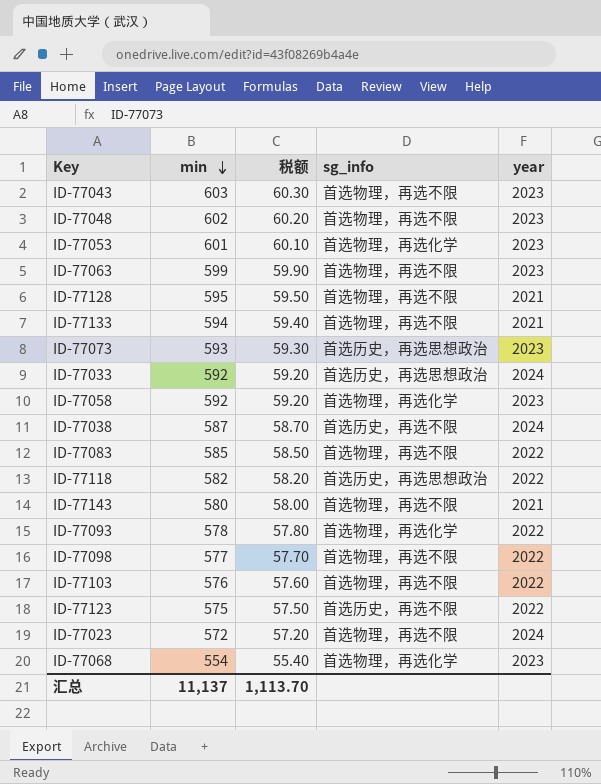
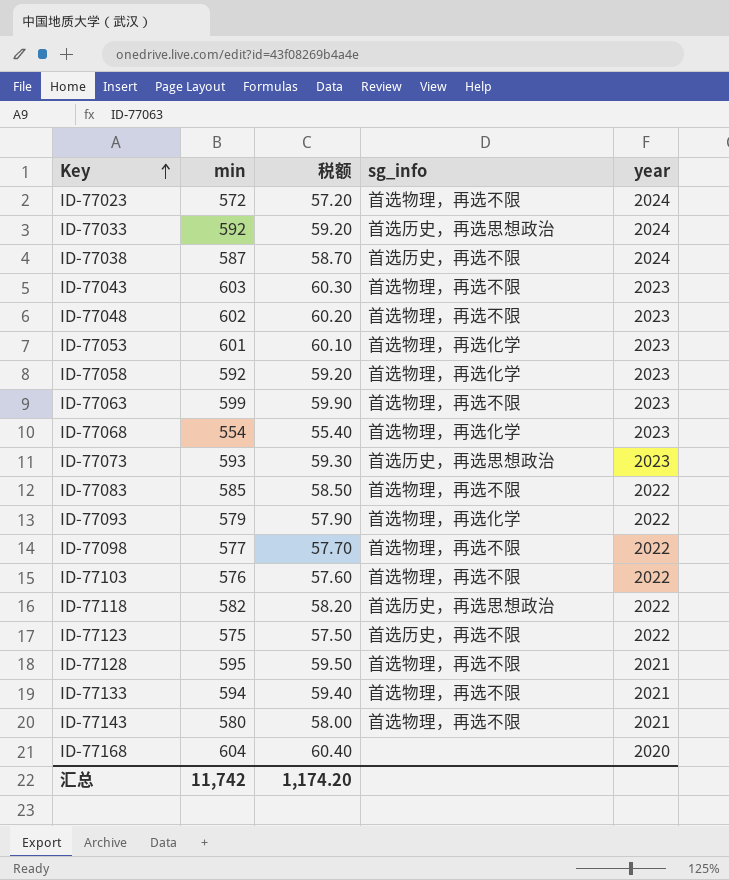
row order: min descending -> Key ascending
ID-77093 | min: 578 -> 579
ID-77093 | 税额: 57.80 -> 57.90
row ID-77168: none -> 604 | 60.40 | none | 2020
汇总 | min: 11,137 -> 11,742
汇总 | 税额: 1,113.70 -> 1,174.20

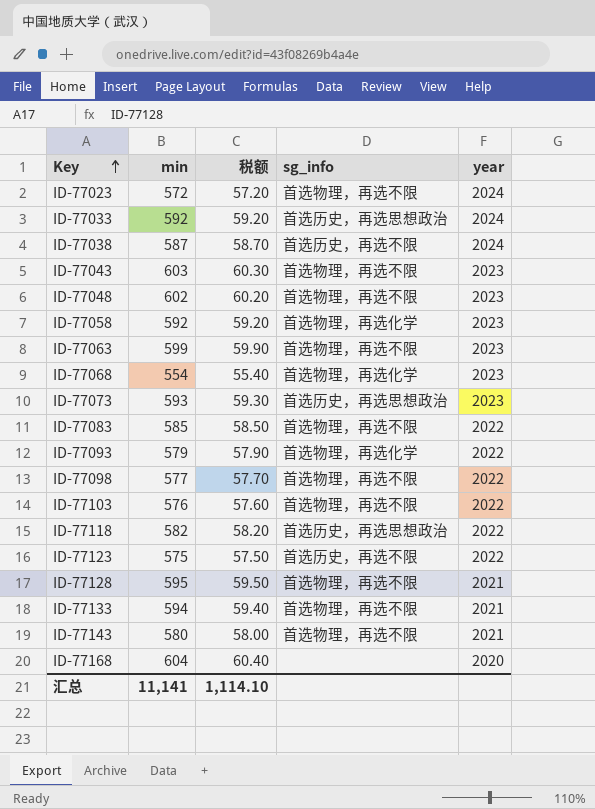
row ID-77053: 601 | 60.10 | 首选物理，再选化学 | 2023 -> none
汇总 | min: 11,742 -> 11,141
汇总 | 税额: 1,174.20 -> 1,114.10

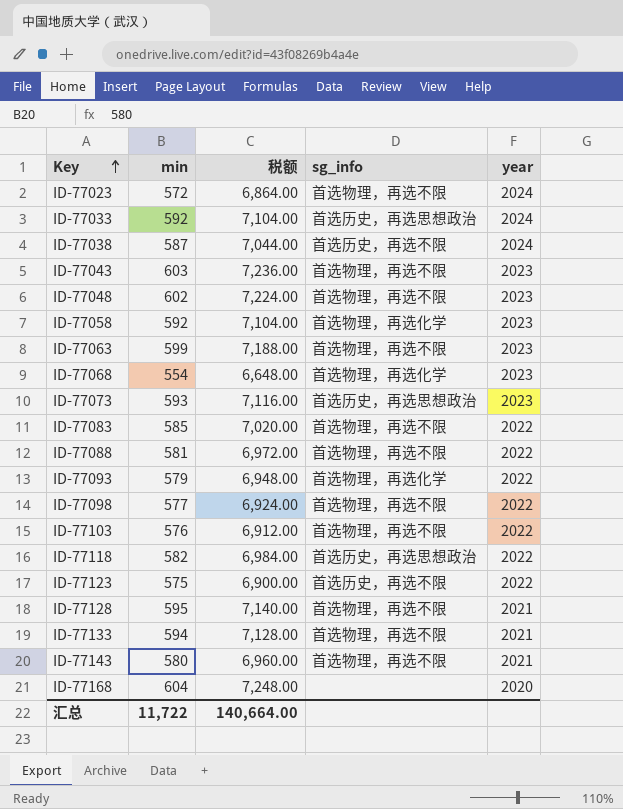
column 税额 | formula: [min] * 0.1 -> [min] * 12
row ID-77088: none -> 581 | 6,972.00 | 首选物理，再选不限 | 2022
汇总 | min: 11,141 -> 11,722
汇总 | 税额: 1,114.10 -> 140,664.00

